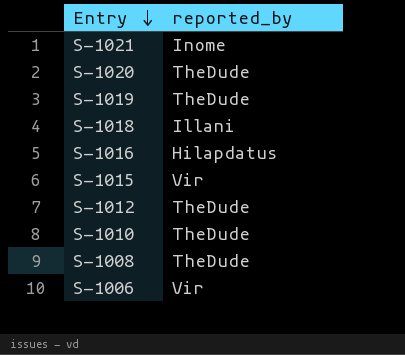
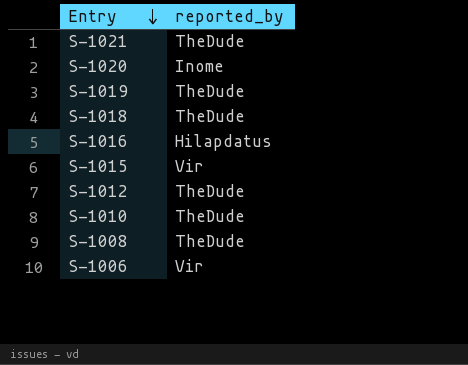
S-1021 | reported_by: Inome -> TheDude
S-1020 | reported_by: TheDude -> Inome
S-1018 | reported_by: Illani -> TheDude

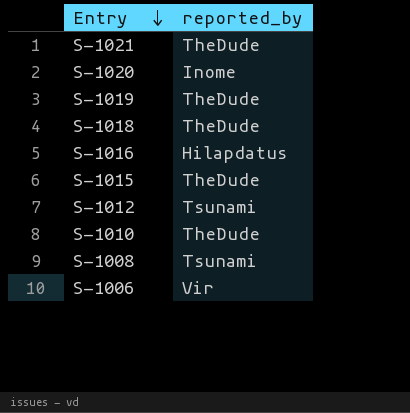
S-1015 | reported_by: Vir -> TheDude
S-1012 | reported_by: TheDude -> Tsunami
S-1008 | reported_by: TheDude -> Tsunami

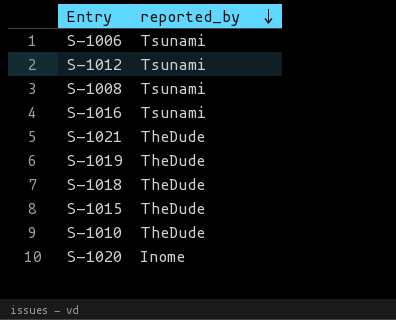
row order: Entry descending -> reported_by descending
S-1006 | reported_by: Vir -> Tsunami
S-1016 | reported_by: Hilapdatus -> Tsunami

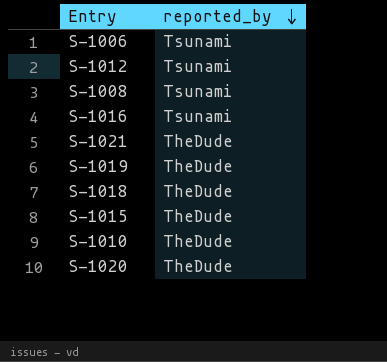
S-1020 | reported_by: Inome -> TheDude

